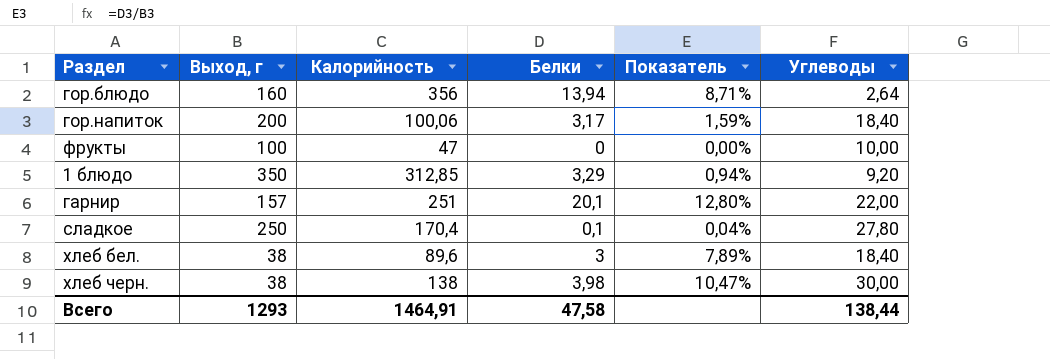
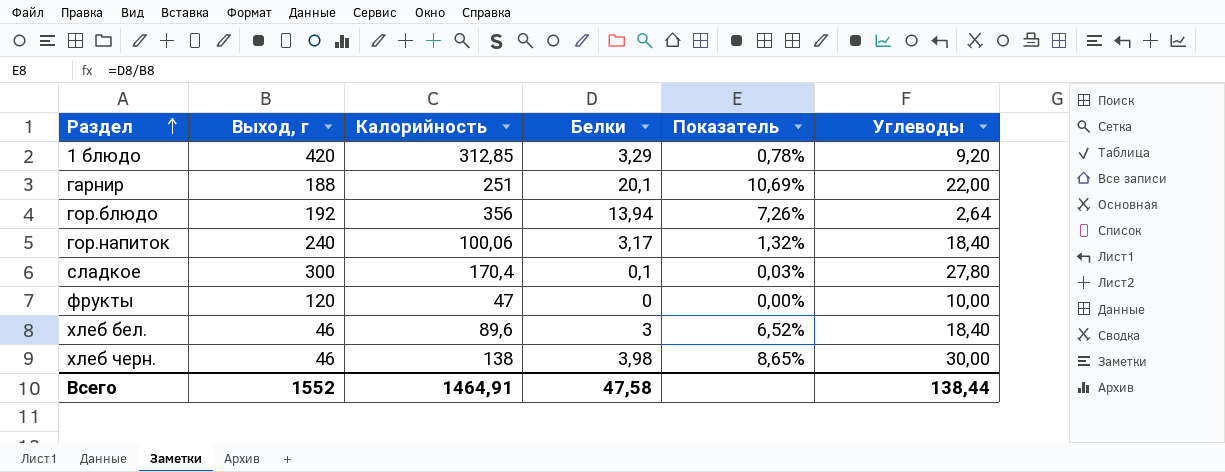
row order: none -> Раздел ascending
1 блюдо | Выход, г: 350 -> 420
1 блюдо | Показатель: 0,94% -> 0,78%
гарнир | Выход, г: 157 -> 188
гарнир | Показатель: 12,80% -> 10,69%
гор.блюдо | Выход, г: 160 -> 192
гор.блюдо | Показатель: 8,71% -> 7,26%
гор.напиток | Выход, г: 200 -> 240
гор.напиток | Показатель: 1,59% -> 1,32%
сладкое | Выход, г: 250 -> 300
сладкое | Показатель: 0,04% -> 0,03%
фрукты | Выход, г: 100 -> 120
хлеб бел. | Выход, г: 38 -> 46
хлеб бел. | Показатель: 7,89% -> 6,52%
хлеб черн. | Выход, г: 38 -> 46
хлеб черн. | Показатель: 10,47% -> 8,65%
Всего | Выход, г: 1293 -> 1552

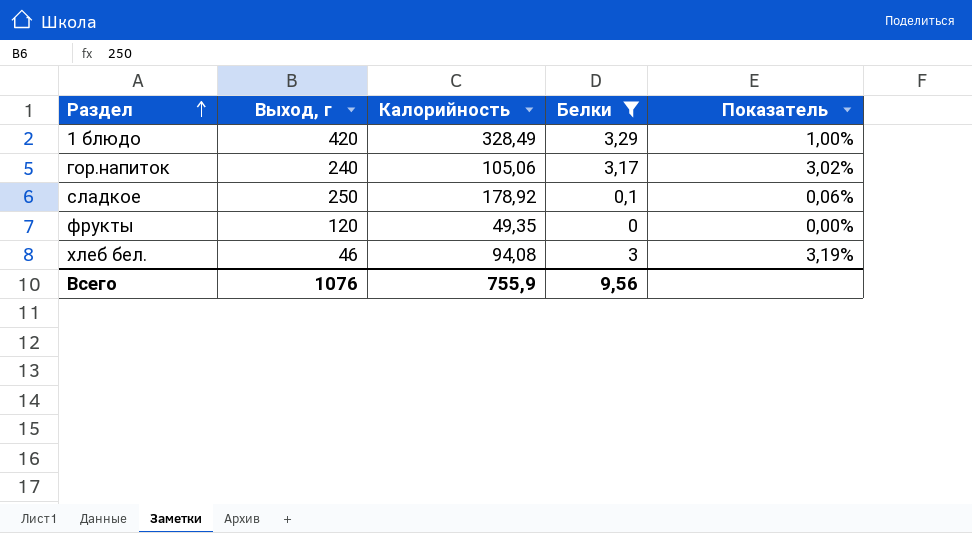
filter: none -> Белки <= 3,29
column Углеводы | position: 6 -> none
column Показатель | formula: [Белки] / [Выход, г] -> [Белки] / [Калорийность]
1 блюдо | Калорийность: 312,85 -> 328,49
гор.напиток | Калорийность: 100,06 -> 105,06
сладкое | Выход, г: 300 -> 250
сладкое | Калорийность: 170,4 -> 178,92
фрукты | Калорийность: 47 -> 49,35
хлеб бел. | Калорийность: 89,6 -> 94,08
Всего | Выход, г: 1552 -> 1076
Всего | Калорийность: 1464,91 -> 755,9
Всего | Белки: 47,58 -> 9,56

